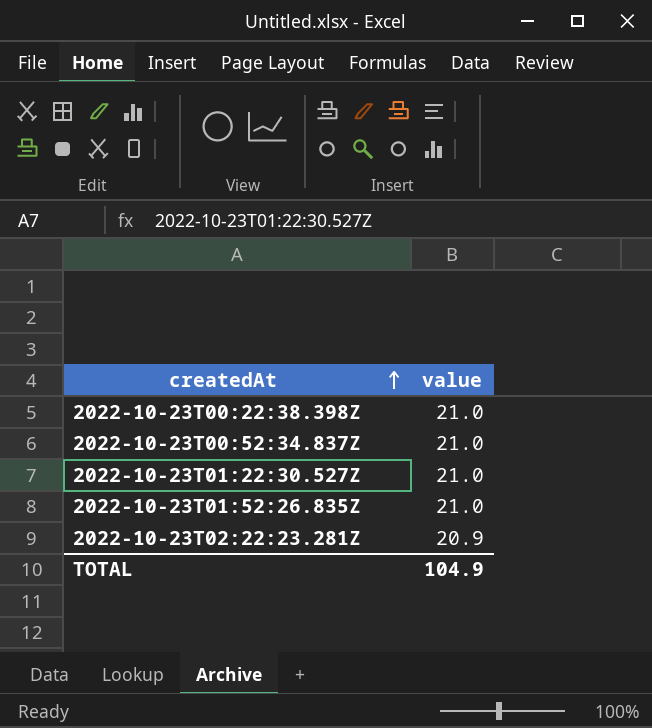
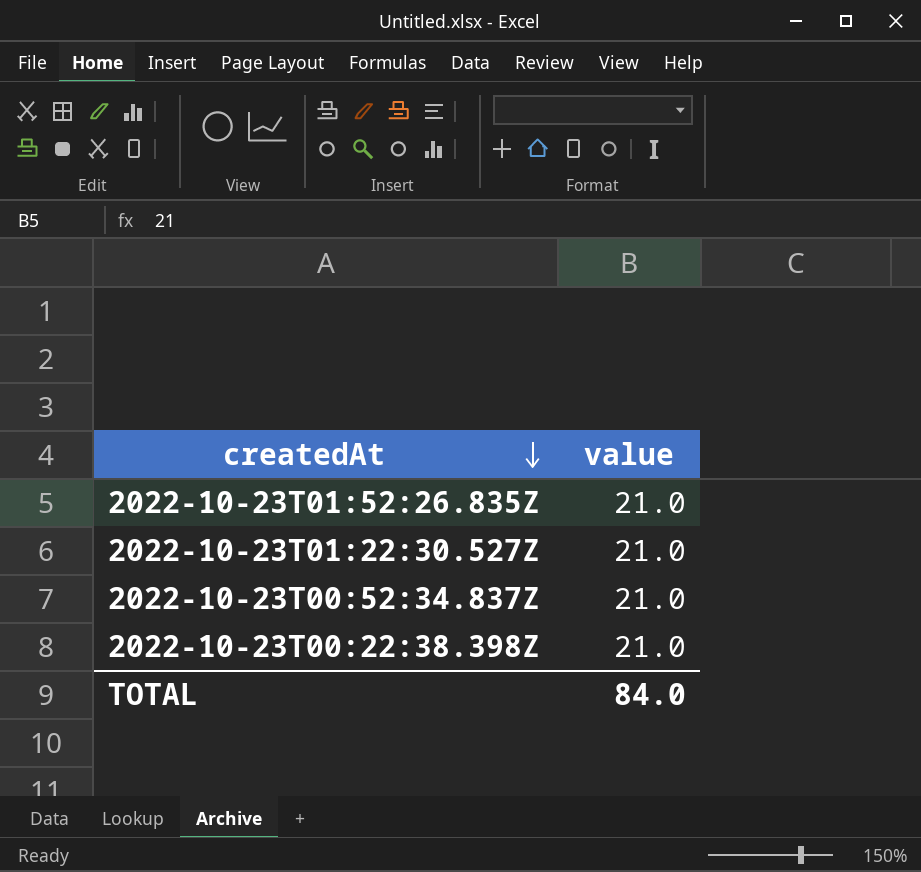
row order: createdAt ascending -> createdAt descending
row 2022-10-23T02:22:23.281Z: 20.9 -> none
TOTAL | value: 104.9 -> 84.0

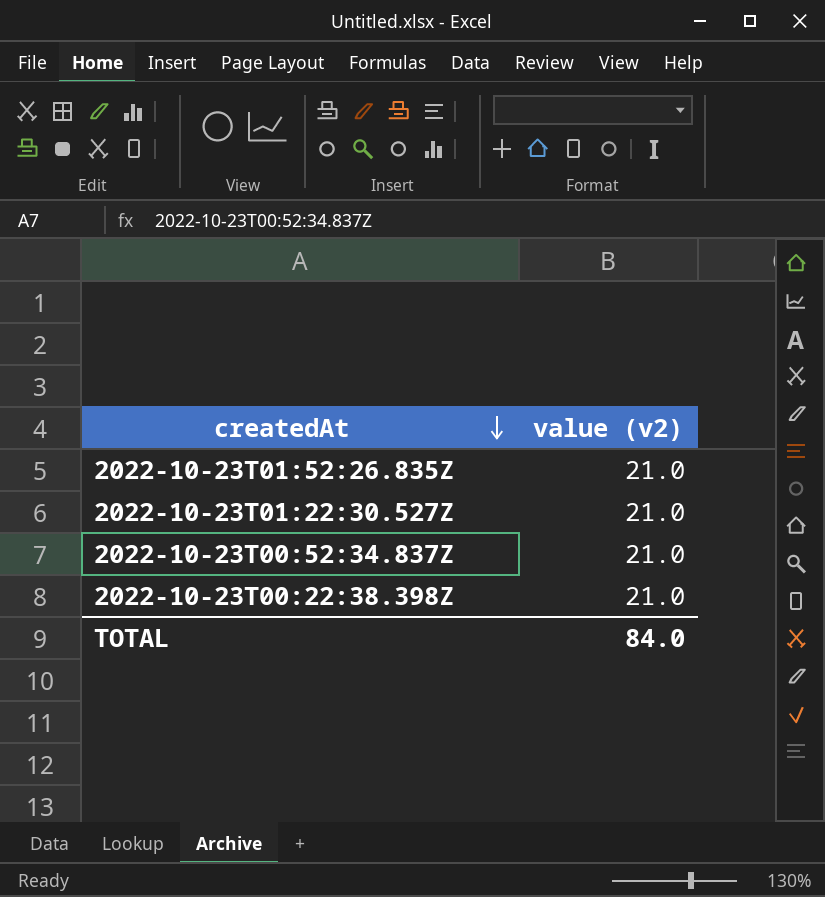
column name: value -> value (v2)

